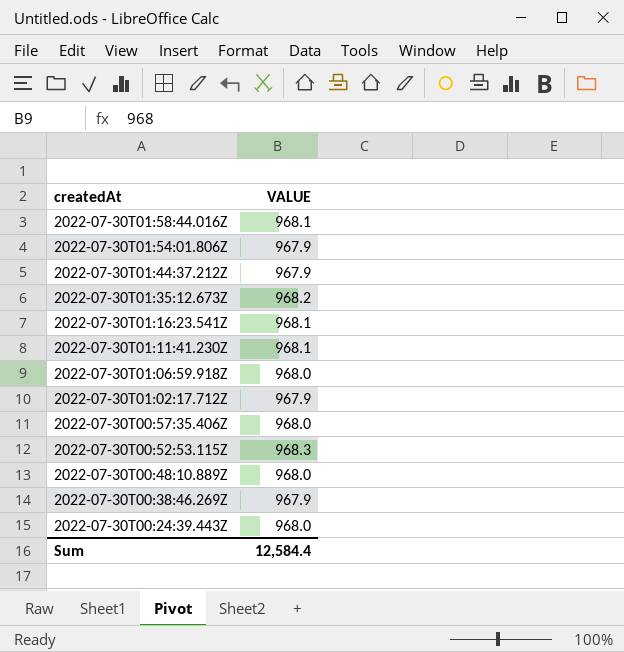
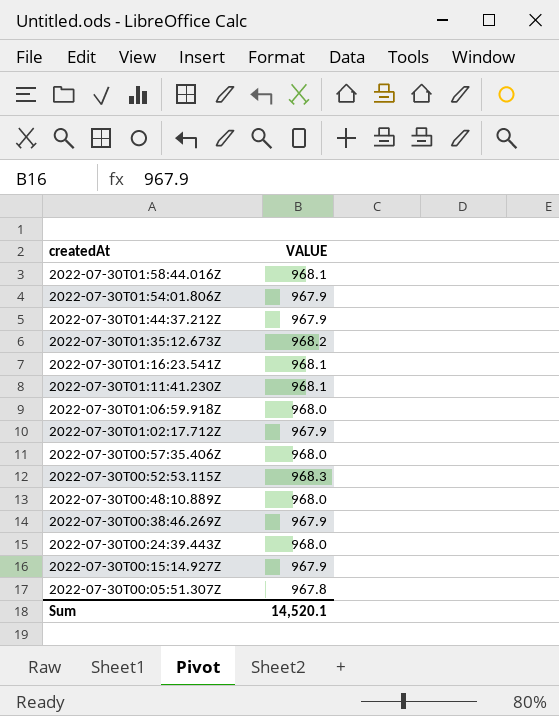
row 2022-07-30T00:15:14.927Z: none -> 967.9
row 2022-07-30T00:05:51.307Z: none -> 967.8
Sum | VALUE: 12,584.4 -> 14,520.1

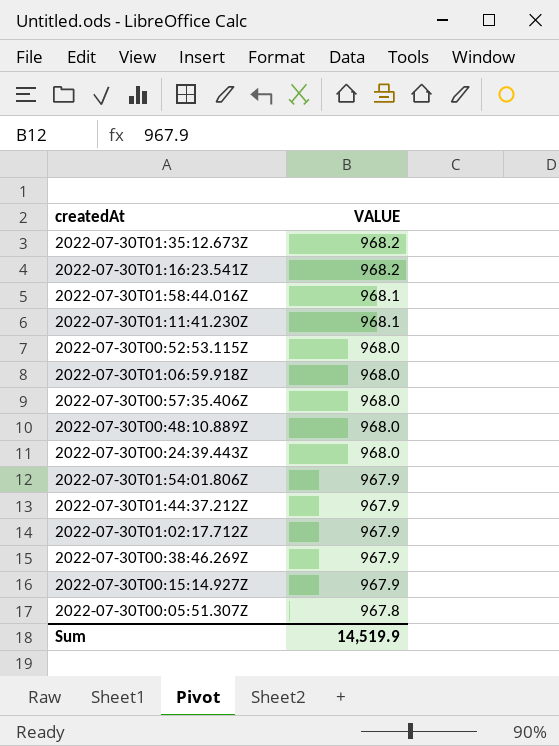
row order: createdAt descending -> VALUE descending
2022-07-30T01:16:23.541Z | VALUE: 968.1 -> 968.2
2022-07-30T00:52:53.115Z | VALUE: 968.3 -> 968.0
Sum | VALUE: 14,520.1 -> 14,519.9

